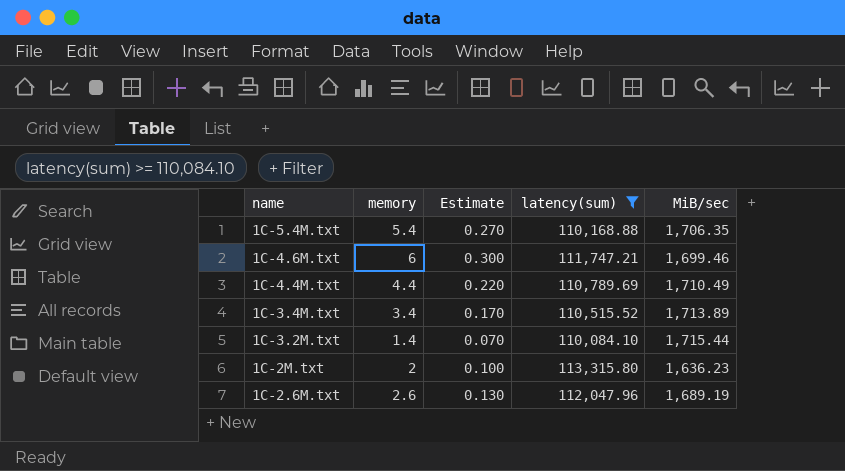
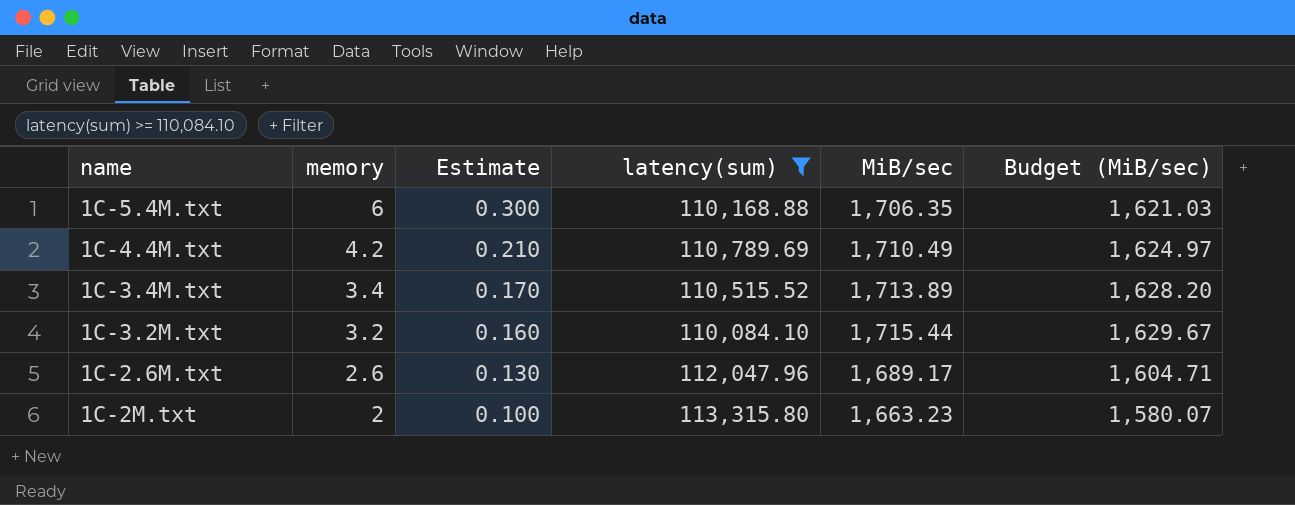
row order: name descending -> memory descending
column Budget (MiB/sec) | formula: none -> [MiB/sec] * 0.95
row 1C-4.6M.txt: 6 | 0.300 | 111,747.21 | 1,699.46 -> none
1C-5.4M.txt | memory: 5.4 -> 6
1C-5.4M.txt | Estimate: 0.270 -> 0.300
1C-4.4M.txt | memory: 4.4 -> 4.2
1C-4.4M.txt | Estimate: 0.220 -> 0.210
1C-3.2M.txt | memory: 1.4 -> 3.2
1C-3.2M.txt | Estimate: 0.070 -> 0.160
1C-2.6M.txt | MiB/sec: 1,689.19 -> 1,689.17
1C-2M.txt | MiB/sec: 1,636.23 -> 1,663.23

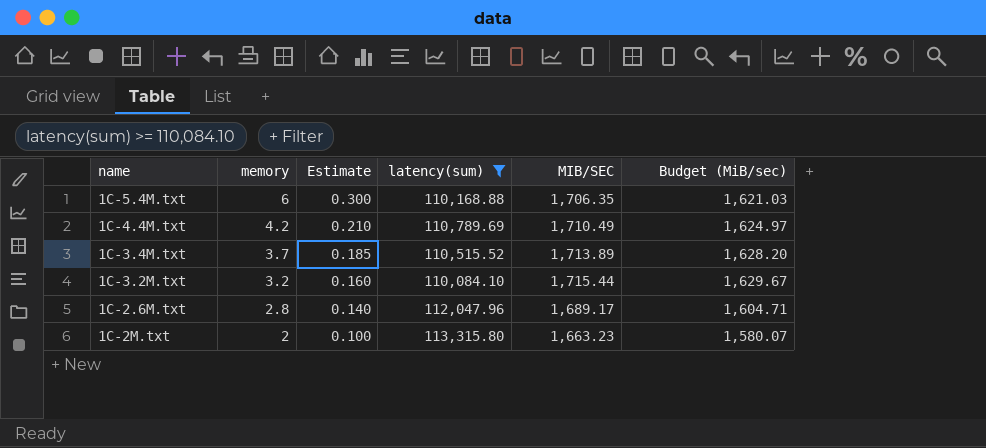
column name: MiB/sec -> MIB/SEC
1C-3.4M.txt | memory: 3.4 -> 3.7
1C-3.4M.txt | Estimate: 0.170 -> 0.185
1C-2.6M.txt | memory: 2.6 -> 2.8
1C-2.6M.txt | Estimate: 0.130 -> 0.140

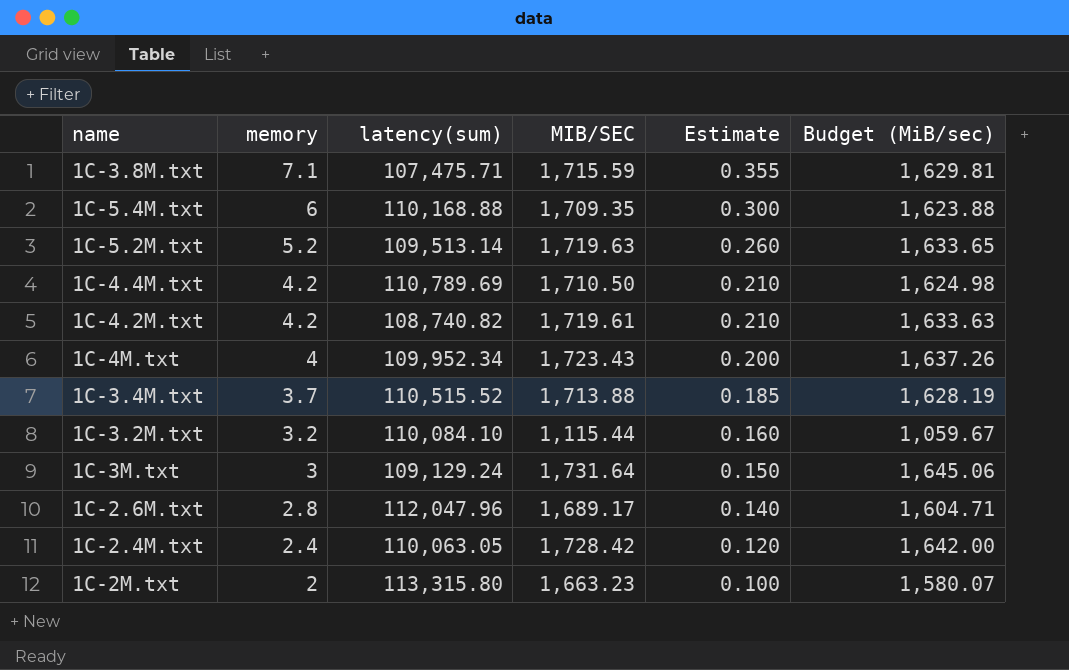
filter: latency(sum) >= 110,084.10 -> none
column Estimate | position: 3 -> 5
1C-5.4M.txt | MIB/SEC: 1,706.35 -> 1,709.35
1C-5.4M.txt | Budget (MiB/sec): 1,621.03 -> 1,623.88
1C-4.4M.txt | MIB/SEC: 1,710.49 -> 1,710.50
1C-4.4M.txt | Budget (MiB/sec): 1,624.97 -> 1,624.98
1C-3.4M.txt | MIB/SEC: 1,713.89 -> 1,713.88
1C-3.4M.txt | Budget (MiB/sec): 1,628.20 -> 1,628.19
1C-3.2M.txt | MIB/SEC: 1,715.44 -> 1,115.44
1C-3.2M.txt | Budget (MiB/sec): 1,629.67 -> 1,059.67

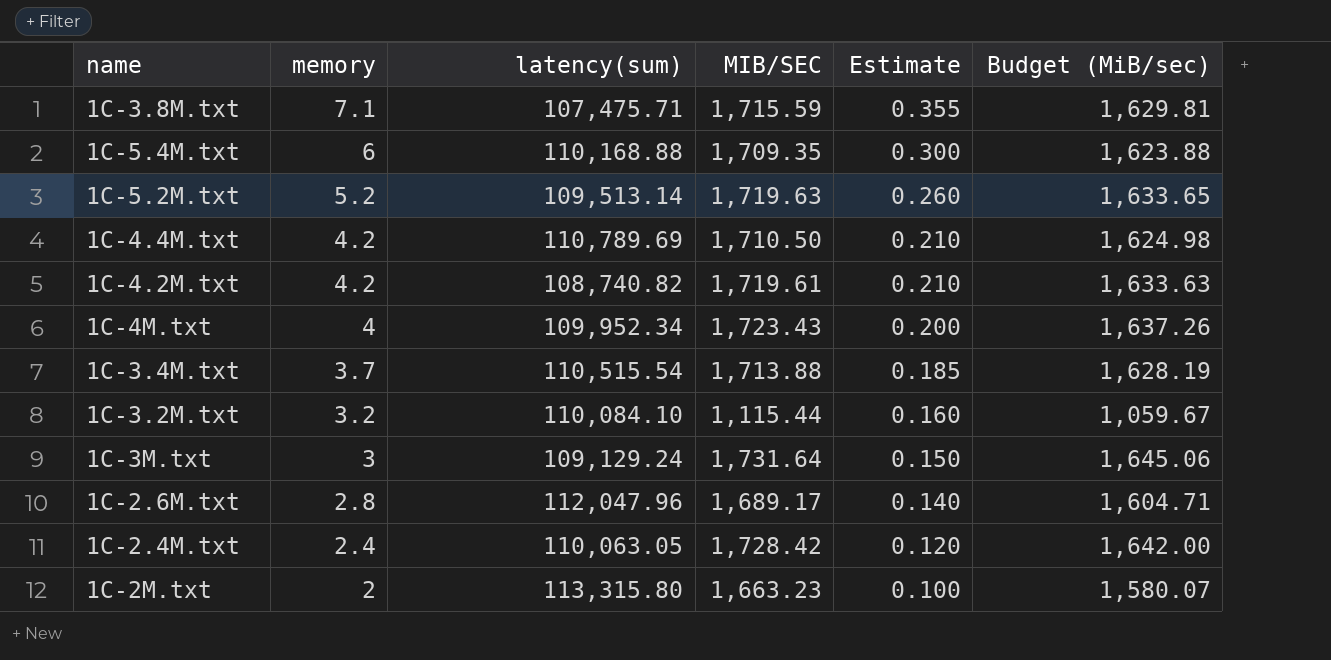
1C-3.4M.txt | latency(sum): 110,515.52 -> 110,515.54

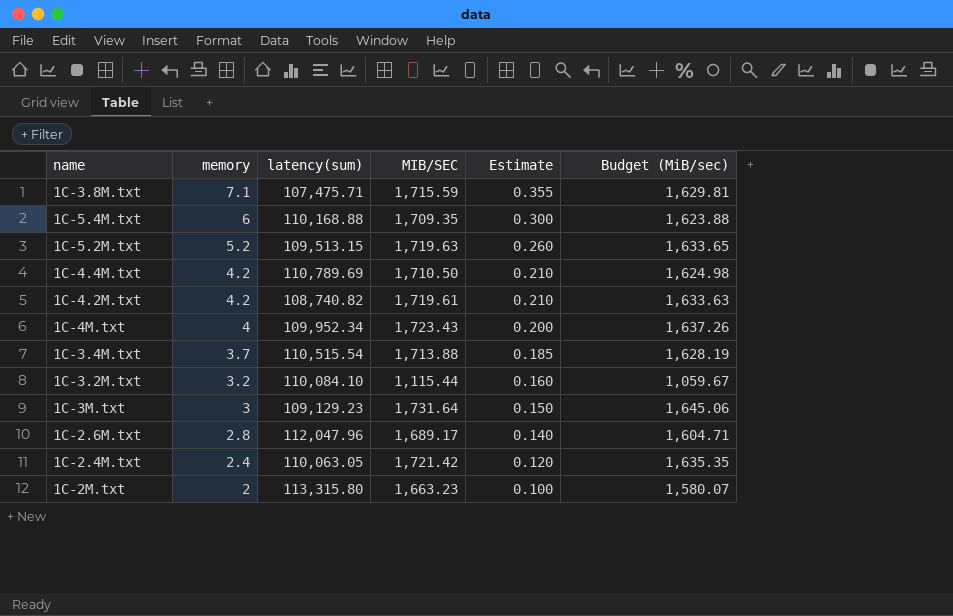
1C-5.2M.txt | latency(sum): 109,513.14 -> 109,513.15
1C-3M.txt | latency(sum): 109,129.24 -> 109,129.23
1C-2.4M.txt | MIB/SEC: 1,728.42 -> 1,721.42
1C-2.4M.txt | Budget (MiB/sec): 1,642.00 -> 1,635.35

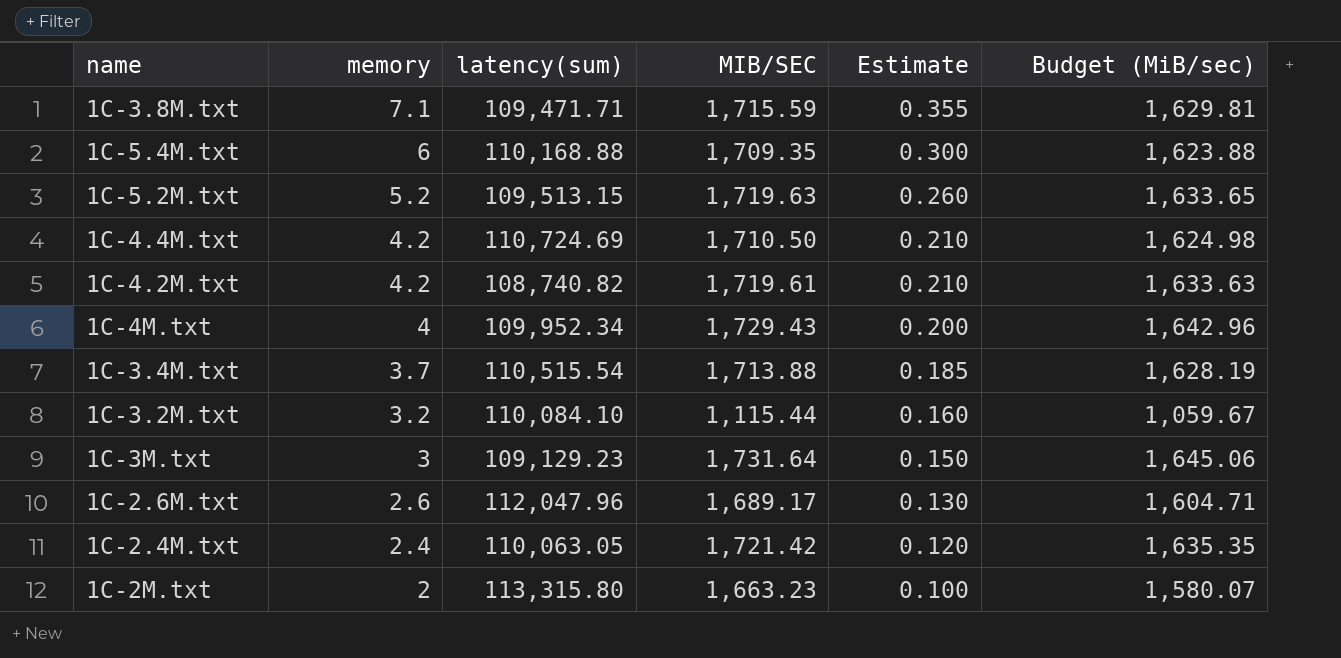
1C-3.8M.txt | latency(sum): 107,475.71 -> 109,471.71
1C-4.4M.txt | latency(sum): 110,789.69 -> 110,724.69
1C-4M.txt | MIB/SEC: 1,723.43 -> 1,729.43
1C-4M.txt | Budget (MiB/sec): 1,637.26 -> 1,642.96
1C-2.6M.txt | memory: 2.8 -> 2.6
1C-2.6M.txt | Estimate: 0.140 -> 0.130

